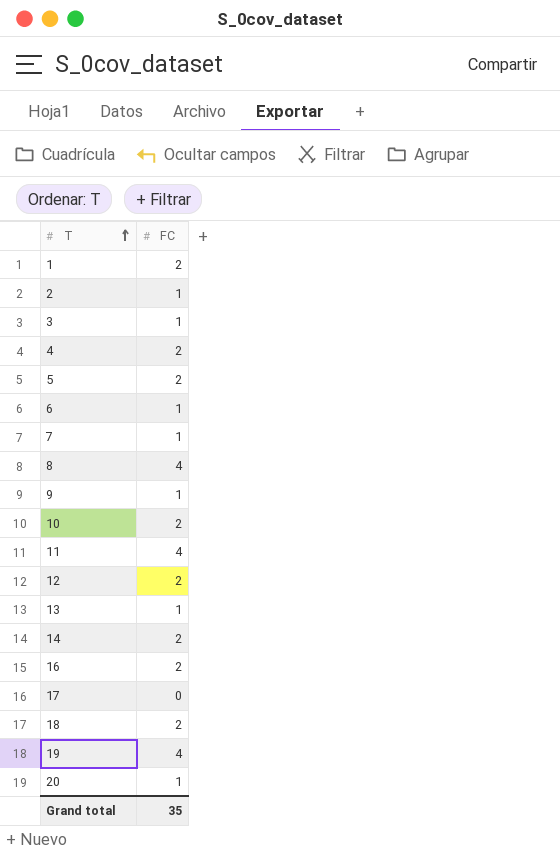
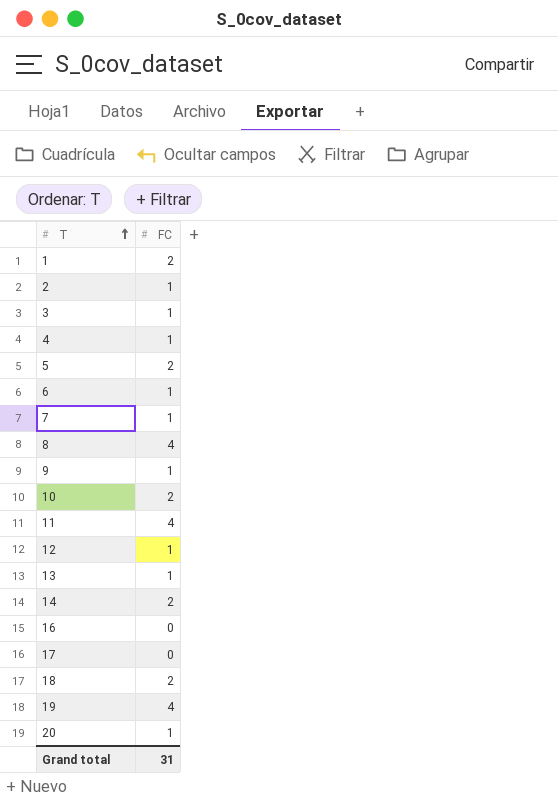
4 | FC: 2 -> 1
12 | FC: 2 -> 1
16 | FC: 2 -> 0
Grand total | FC: 35 -> 31

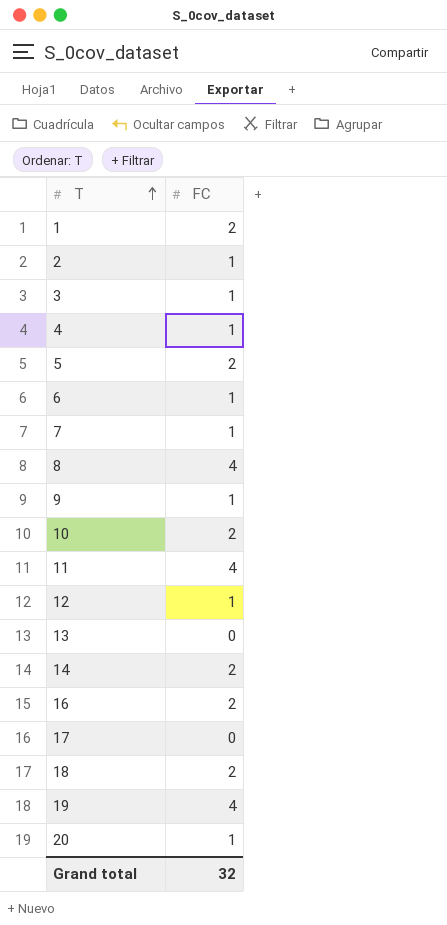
13 | FC: 1 -> 0
16 | FC: 0 -> 2
Grand total | FC: 31 -> 32

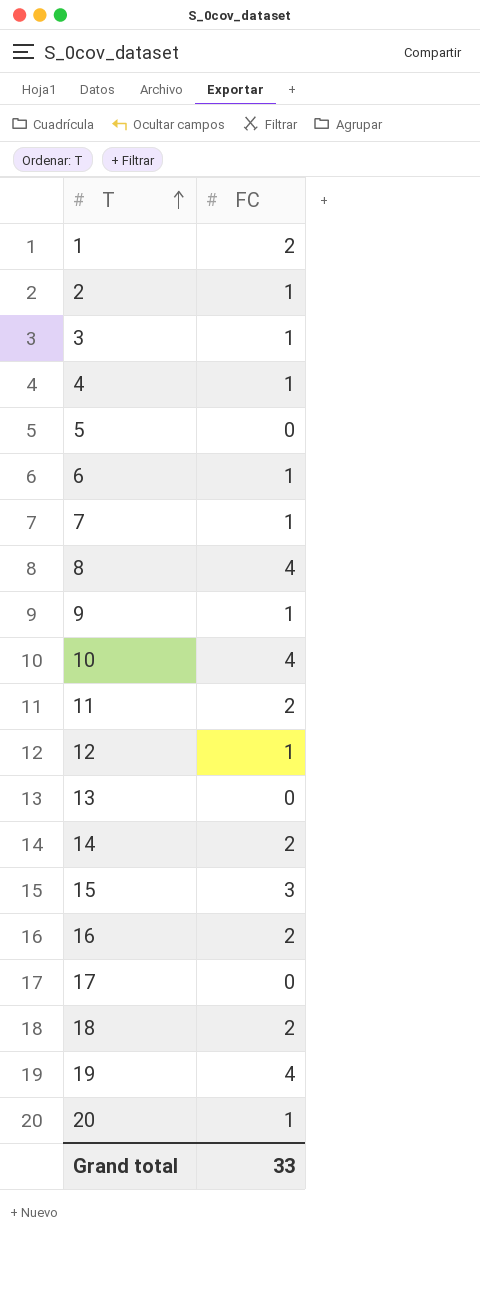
5 | FC: 2 -> 0
10 | FC: 2 -> 4
11 | FC: 4 -> 2
row 15: none -> 3
Grand total | FC: 32 -> 33

